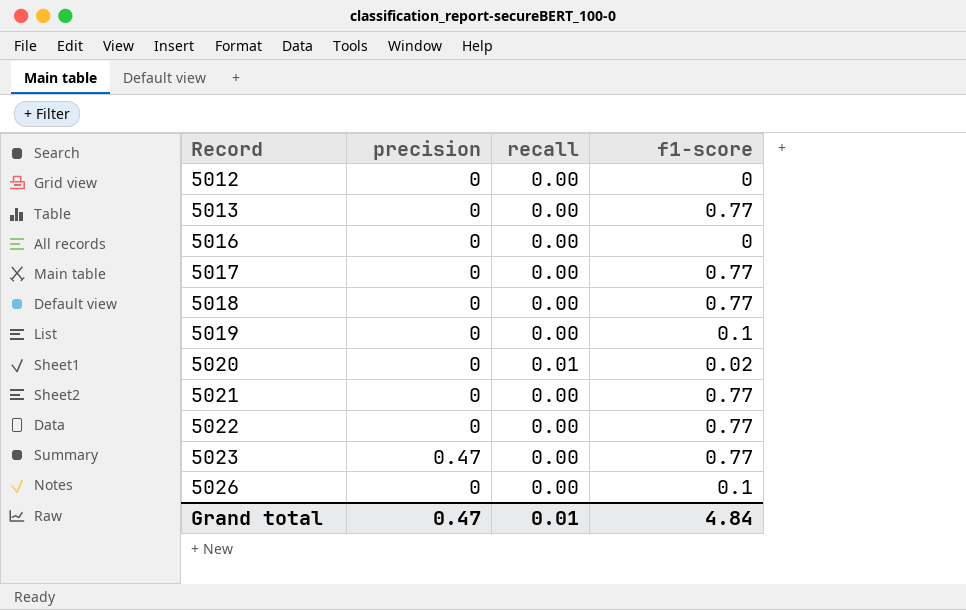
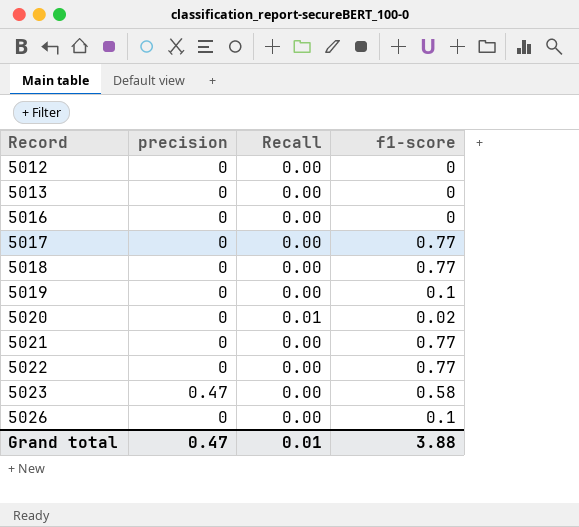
column name: recall -> Recall
5013 | f1-score: 0.77 -> 0
5023 | f1-score: 0.77 -> 0.58
Grand total | f1-score: 4.84 -> 3.88

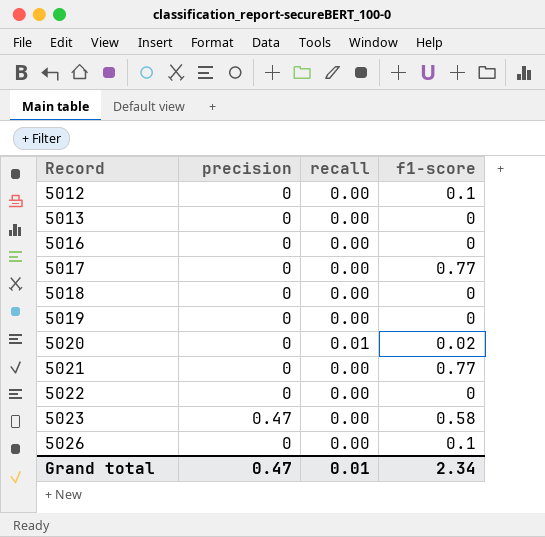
column name: Recall -> recall
5012 | f1-score: 0 -> 0.1
5018 | f1-score: 0.77 -> 0
5019 | f1-score: 0.1 -> 0
5022 | f1-score: 0.77 -> 0
Grand total | f1-score: 3.88 -> 2.34

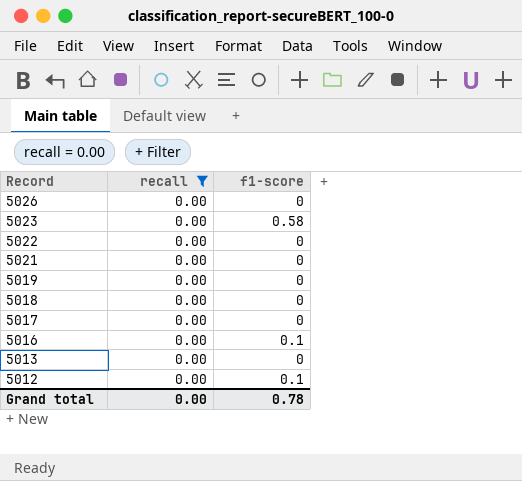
filter: none -> recall = 0.00
row order: Record ascending -> Record descending
column precision | position: 2 -> none
5026 | f1-score: 0.1 -> 0
5021 | f1-score: 0.77 -> 0
5017 | f1-score: 0.77 -> 0
5016 | f1-score: 0 -> 0.1
Grand total | recall: 0.01 -> 0.00
Grand total | f1-score: 2.34 -> 0.78

